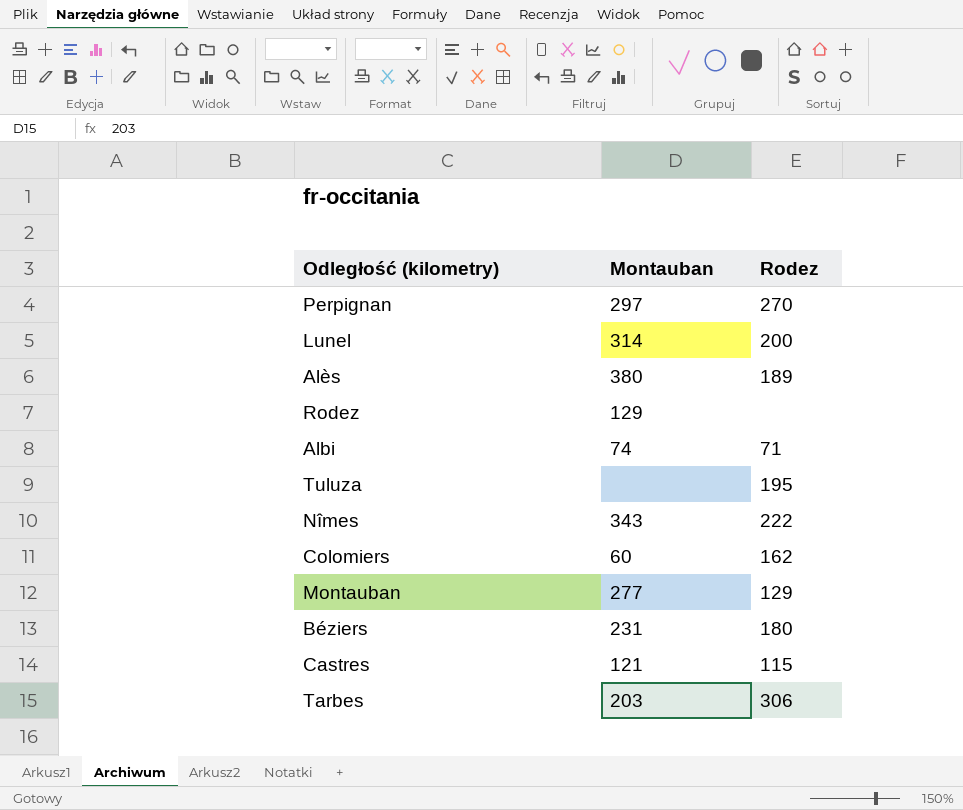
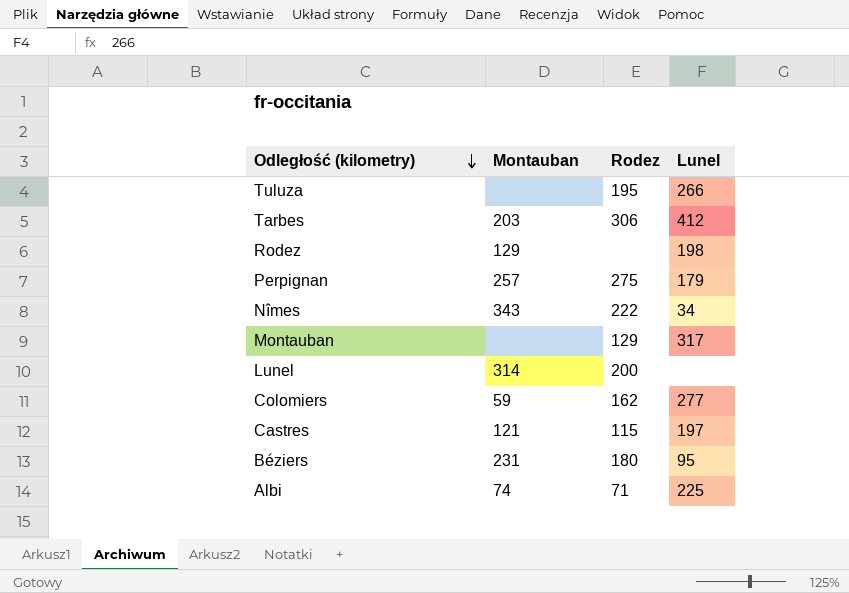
row order: none -> Odległość (kilometry) descending
column Lunel | position: none -> 4
row Alès: 380 | 189 -> none
Perpignan | Montauban: 297 -> 257
Perpignan | Rodez: 270 -> 275
Montauban | Montauban: 277 -> none
Colomiers | Montauban: 60 -> 59

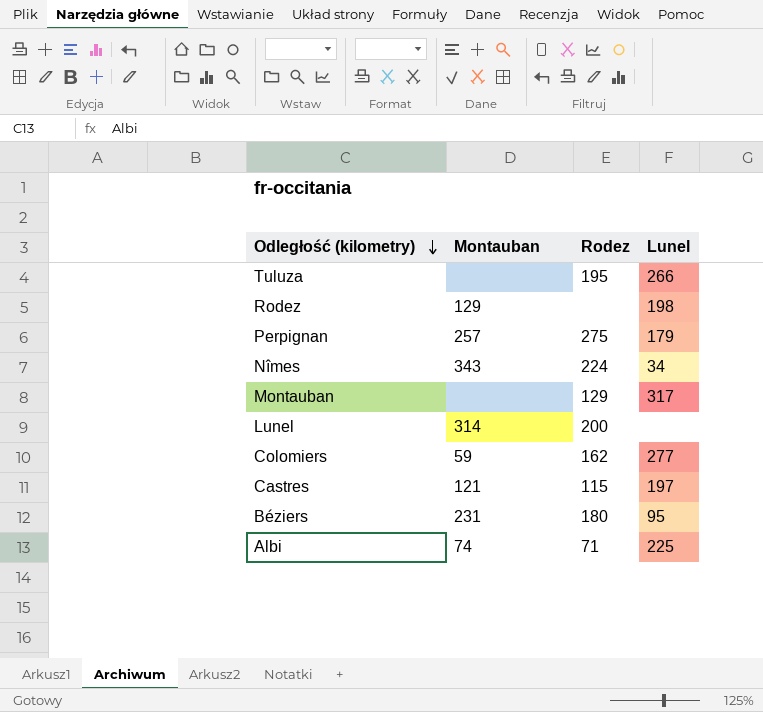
row Tarbes: 203 | 306 | 412 -> none
Nîmes | Rodez: 222 -> 224

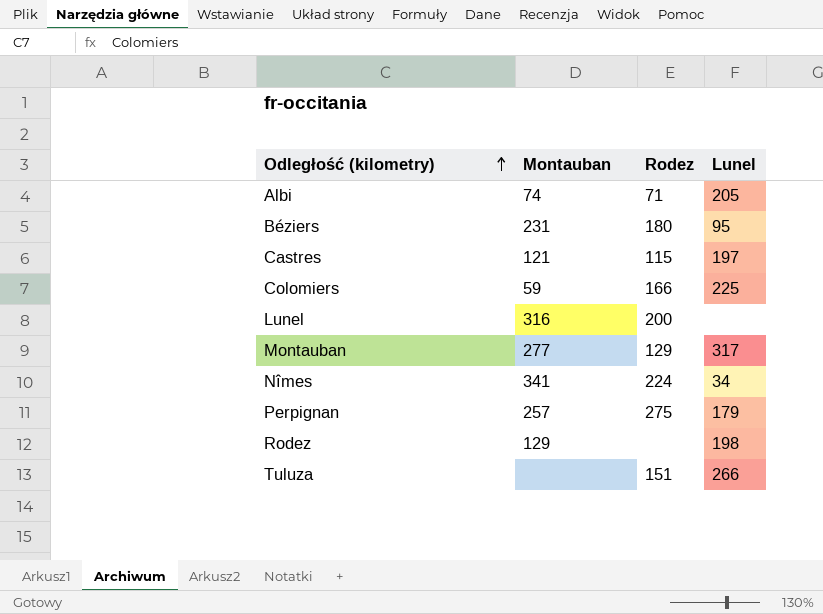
row order: Odległość (kilometry) descending -> Odległość (kilometry) ascending
Albi | Lunel: 225 -> 205
Colomiers | Rodez: 162 -> 166
Colomiers | Lunel: 277 -> 225
Lunel | Montauban: 314 -> 316
Montauban | Montauban: none -> 277
Nîmes | Montauban: 343 -> 341
Tuluza | Rodez: 195 -> 151

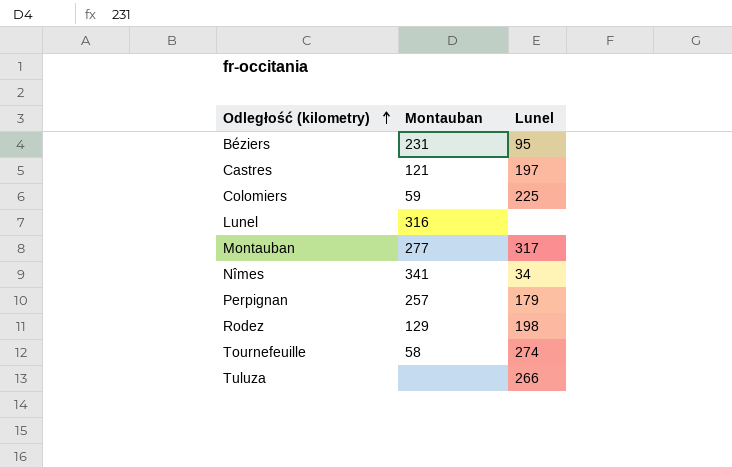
column Rodez | position: 3 -> none
row Albi: 74 | 71 | 205 -> none
row Tournefeuille: none -> 58 | 274

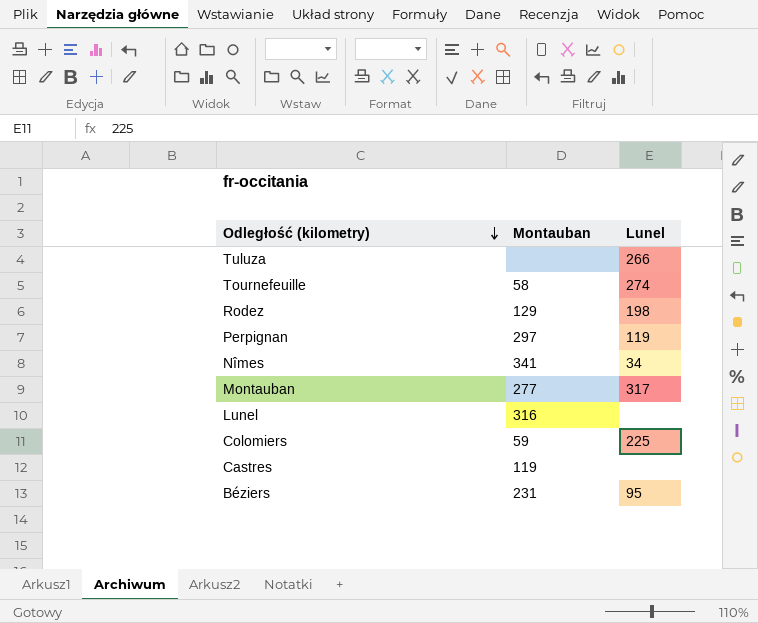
row order: Odległość (kilometry) ascending -> Odległość (kilometry) descending
Perpignan | Montauban: 257 -> 297
Perpignan | Lunel: 179 -> 119
Castres | Montauban: 121 -> 119
Castres | Lunel: 197 -> none

